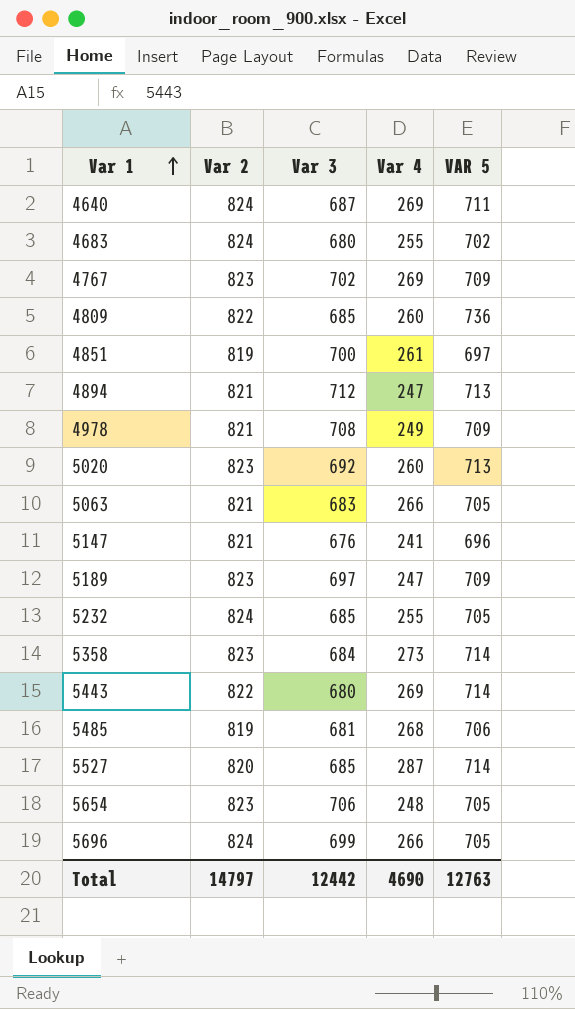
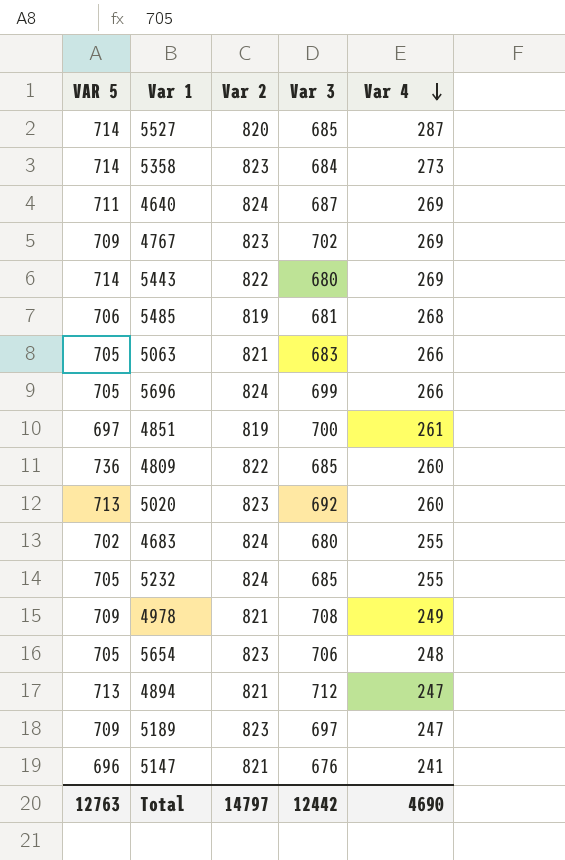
row order: Var 1 ascending -> Var 4 descending
column VAR 5 | position: 5 -> 1

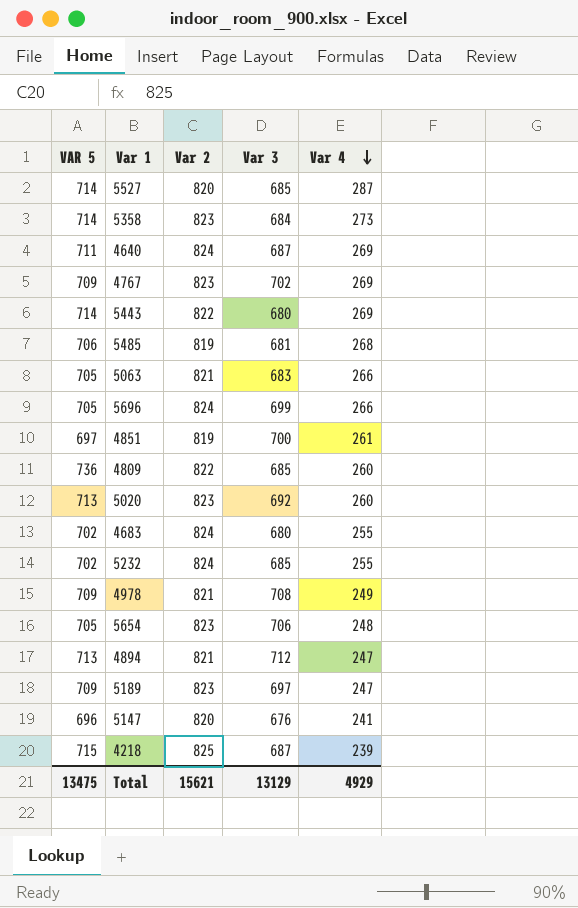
5232 | VAR 5: 705 -> 702
5147 | Var 2: 821 -> 820
row 4218: none -> 715 | 825 | 687 | 239
Total | VAR 5: 12763 -> 13475
Total | Var 2: 14797 -> 15621
Total | Var 3: 12442 -> 13129
Total | Var 4: 4690 -> 4929

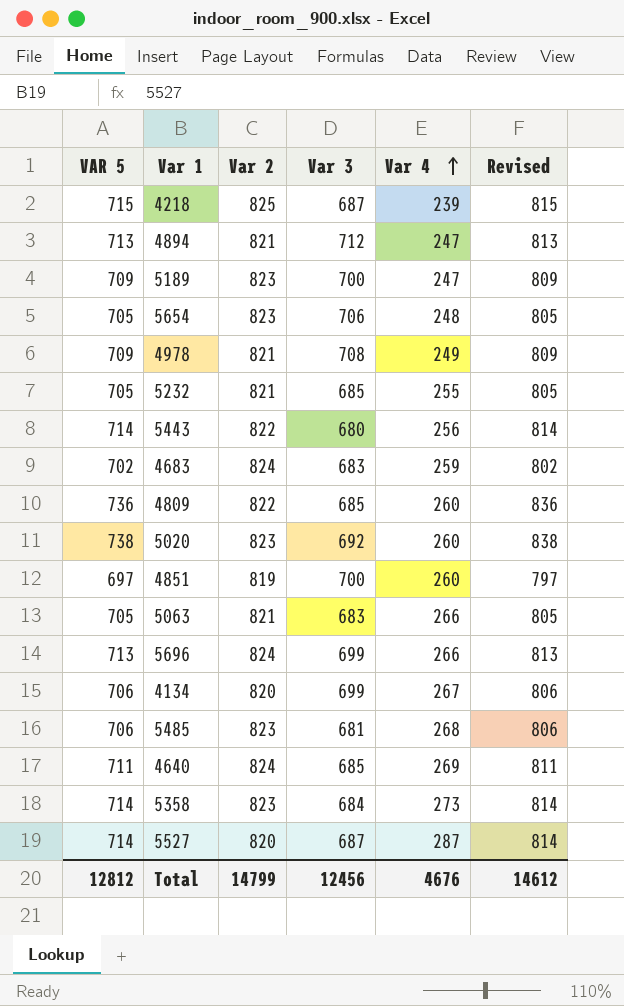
row order: Var 4 descending -> Var 4 ascending
column Revised | formula: none -> [VAR 5] + 100
row 4767: 709 | 823 | 702 | 269 -> none
row 5147: 696 | 820 | 676 | 241 -> none
5189 | Var 3: 697 -> 700
5232 | VAR 5: 702 -> 705
5232 | Var 2: 824 -> 821
5443 | Var 4: 269 -> 256
4683 | Var 3: 680 -> 683
4683 | Var 4: 255 -> 259
5020 | VAR 5: 713 -> 738
4851 | Var 4: 261 -> 260
5696 | VAR 5: 705 -> 713
row 4134: none -> 706 | 820 | 699 | 267 | 806
5485 | Var 2: 819 -> 823
4640 | Var 3: 687 -> 685
5527 | Var 3: 685 -> 687
Total | VAR 5: 13475 -> 12812
Total | Var 2: 15621 -> 14799
Total | Var 3: 13129 -> 12456
Total | Var 4: 4929 -> 4676

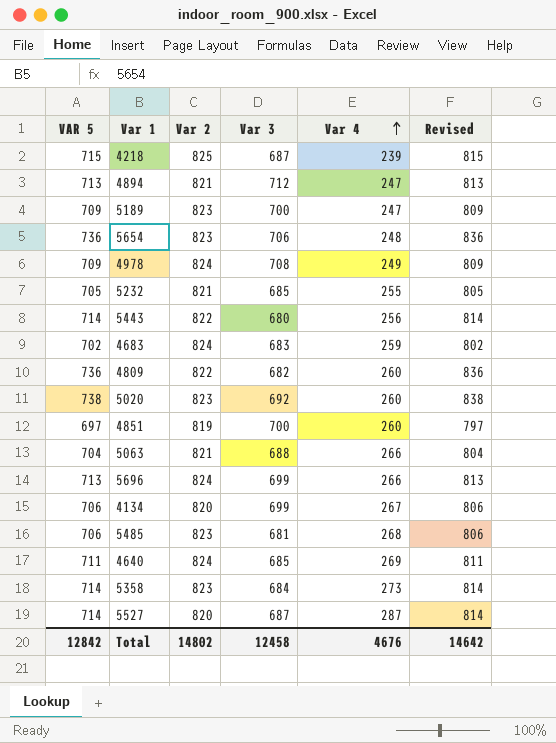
5654 | VAR 5: 705 -> 736
5654 | Revised: 805 -> 836
4978 | Var 2: 821 -> 824
4809 | Var 3: 685 -> 682
5063 | VAR 5: 705 -> 704
5063 | Var 3: 683 -> 688
5063 | Revised: 805 -> 804
Total | VAR 5: 12812 -> 12842
Total | Var 2: 14799 -> 14802
Total | Var 3: 12456 -> 12458
Total | Revised: 14612 -> 14642

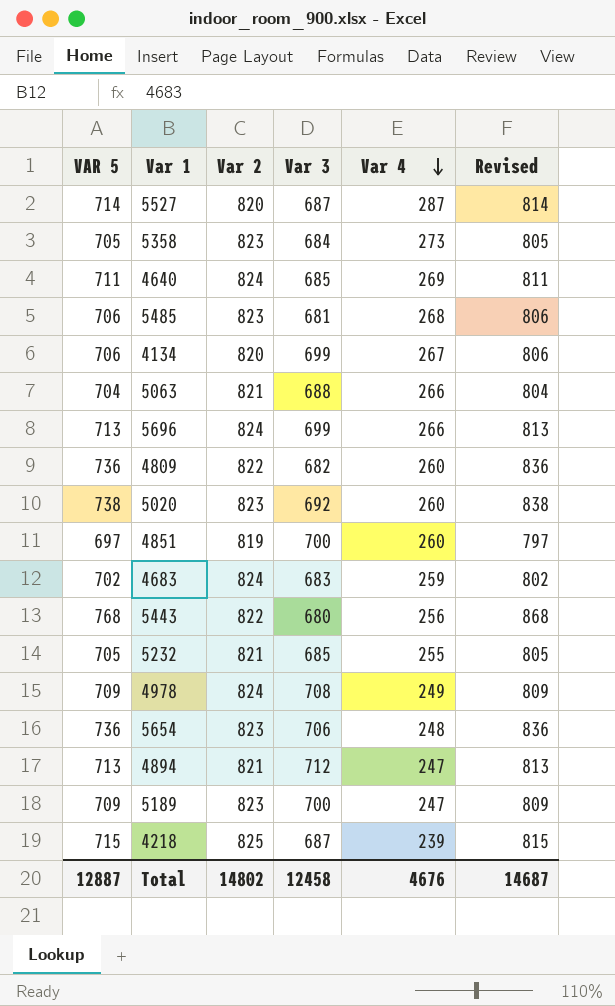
row order: Var 4 ascending -> Var 4 descending
5358 | VAR 5: 714 -> 705
5358 | Revised: 814 -> 805
5443 | VAR 5: 714 -> 768
5443 | Revised: 814 -> 868
Total | VAR 5: 12842 -> 12887
Total | Revised: 14642 -> 14687

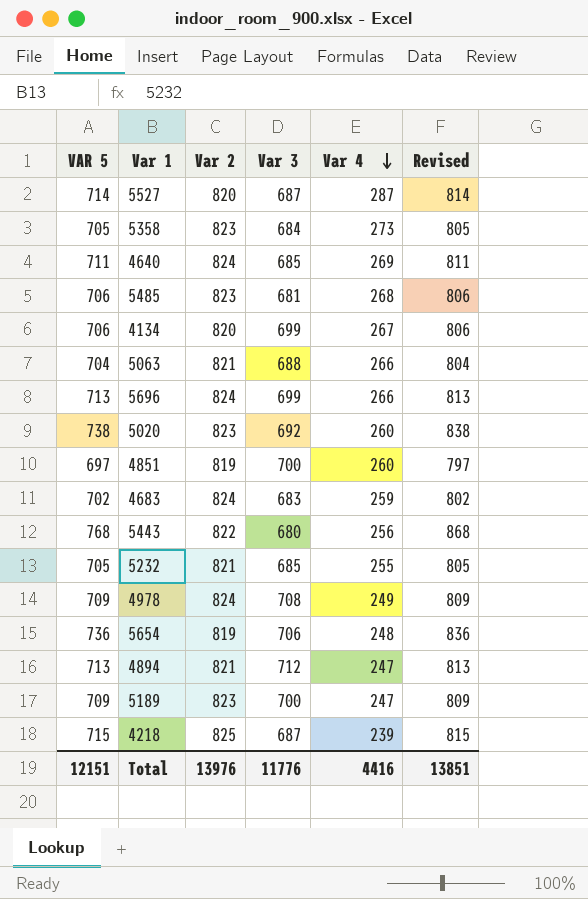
row 4809: 736 | 822 | 682 | 260 | 836 -> none
5654 | Var 2: 823 -> 819
Total | VAR 5: 12887 -> 12151
Total | Var 2: 14802 -> 13976
Total | Var 3: 12458 -> 11776
Total | Var 4: 4676 -> 4416
Total | Revised: 14687 -> 13851

